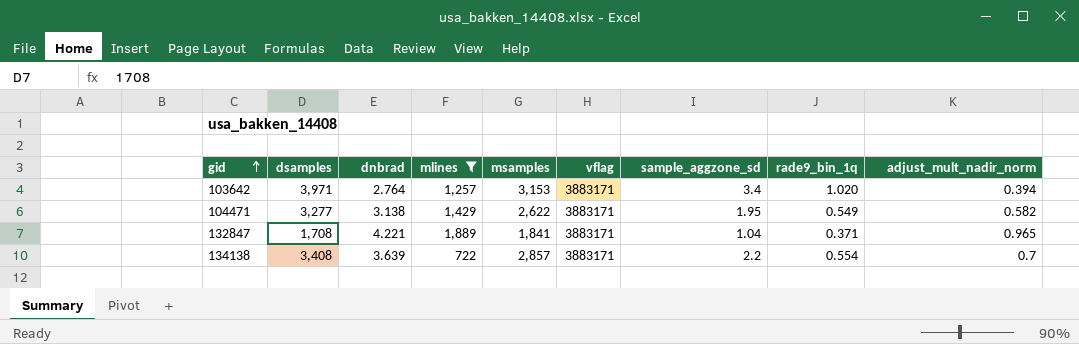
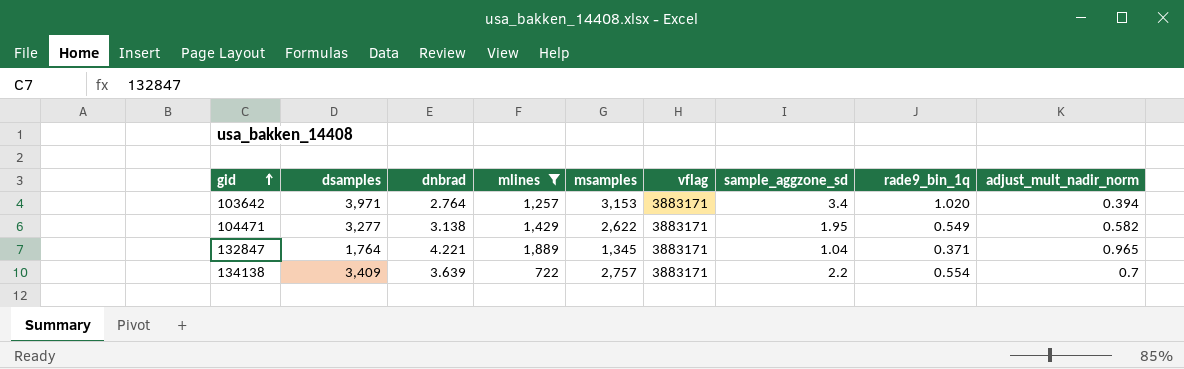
132847 | dsamples: 1,708 -> 1,764
132847 | msamples: 1,841 -> 1,345
134138 | dsamples: 3,408 -> 3,409
134138 | msamples: 2,857 -> 2,757

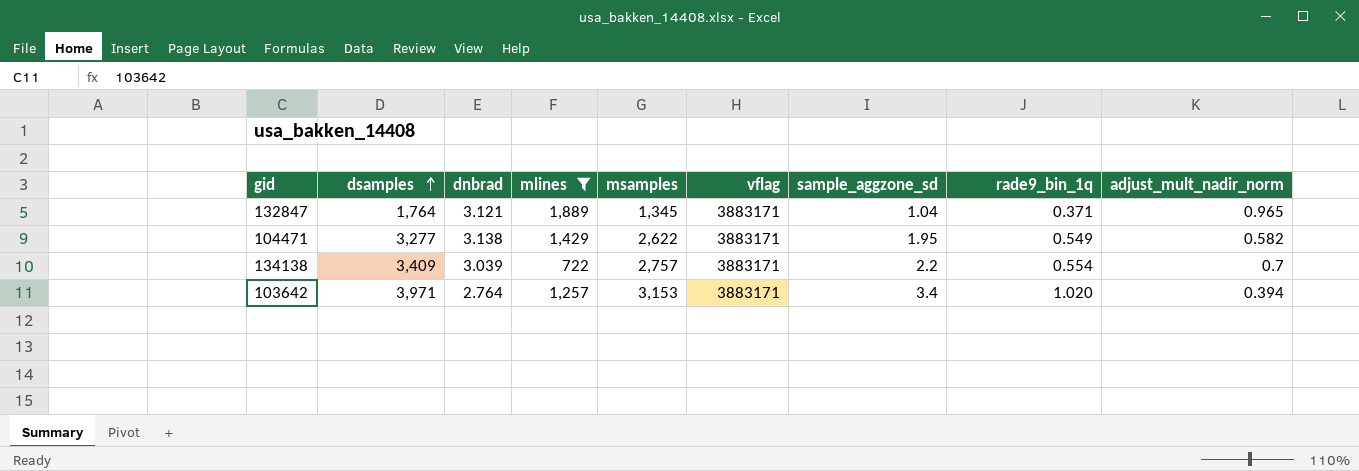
row order: gid ascending -> dsamples ascending
132847 | dnbrad: 4.221 -> 3.121
134138 | dnbrad: 3.639 -> 3.039

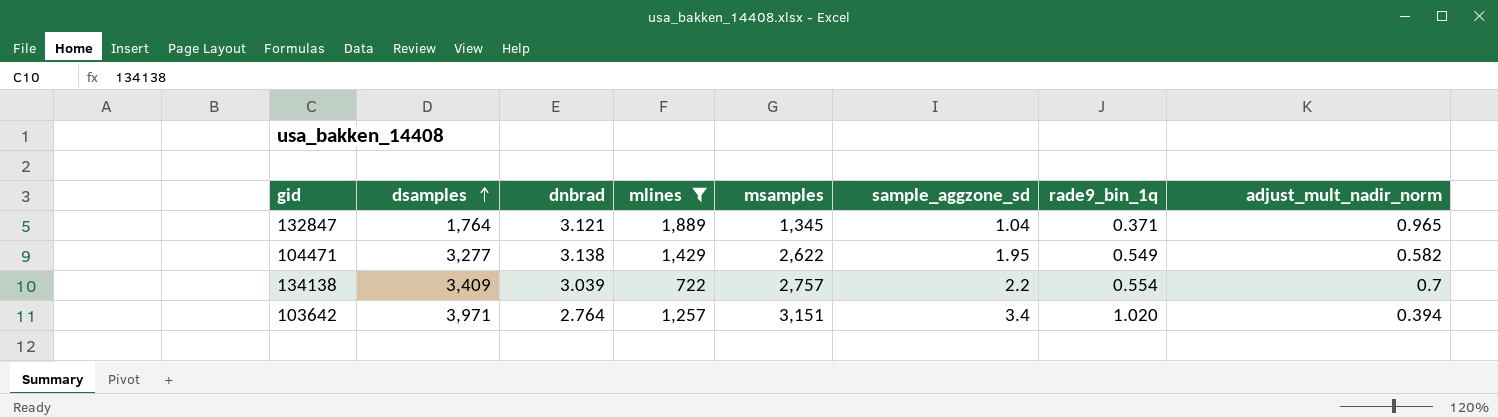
column vflag | position: 6 -> none
103642 | msamples: 3,153 -> 3,151

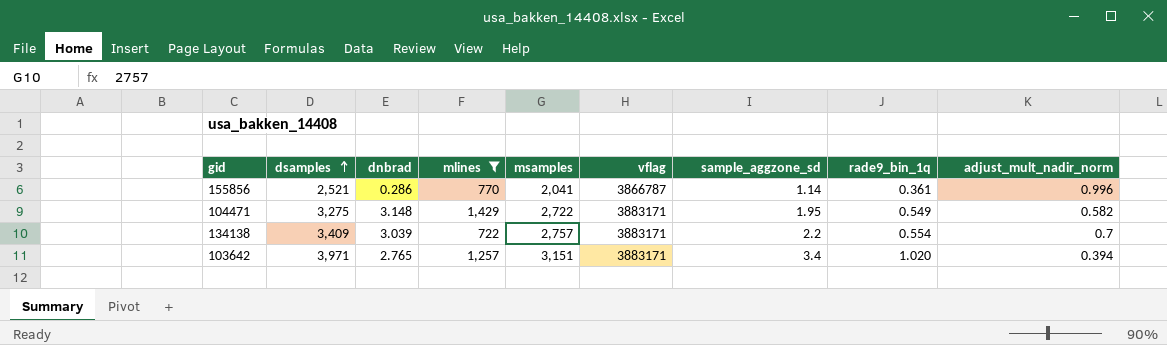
column vflag | position: none -> 6
row 132847: 1,764 | 3.121 | 1,889 | 1,345 | 1.04 | 0.371 | 0.965 -> none
row 155856: none -> 2,521 | 0.286 | 770 | 2,041 | 3866787 | 1.14 | 0.361 | 0.996
104471 | dsamples: 3,277 -> 3,275
104471 | dnbrad: 3.138 -> 3.148
104471 | msamples: 2,622 -> 2,722
103642 | dnbrad: 2.764 -> 2.765

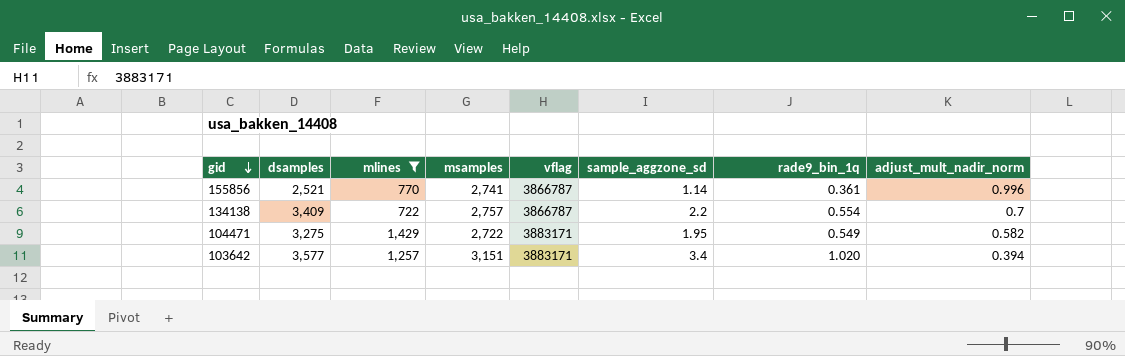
row order: dsamples ascending -> gid descending
column dnbrad | position: 3 -> none
155856 | msamples: 2,041 -> 2,741
134138 | vflag: 3883171 -> 3866787
103642 | dsamples: 3,971 -> 3,577

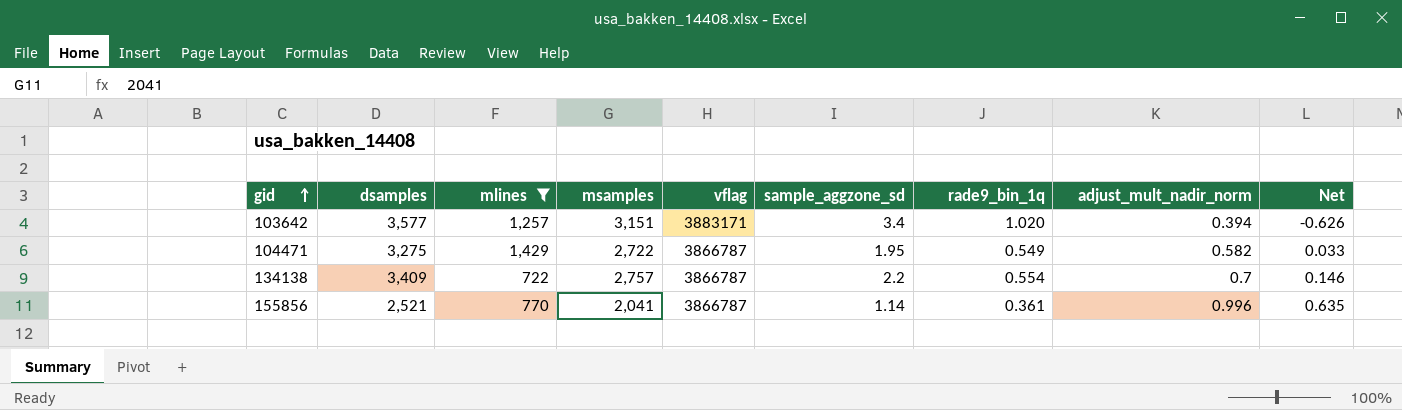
row order: gid descending -> gid ascending
column Net | formula: none -> [adjust_mult_nadir_norm] - [rade9_bin_1q]
104471 | vflag: 3883171 -> 3866787
155856 | msamples: 2,741 -> 2,041

